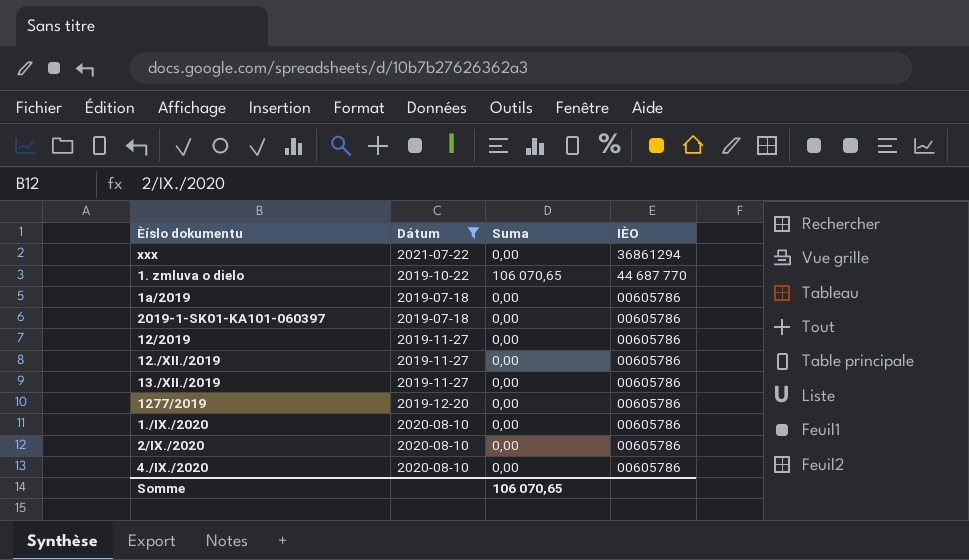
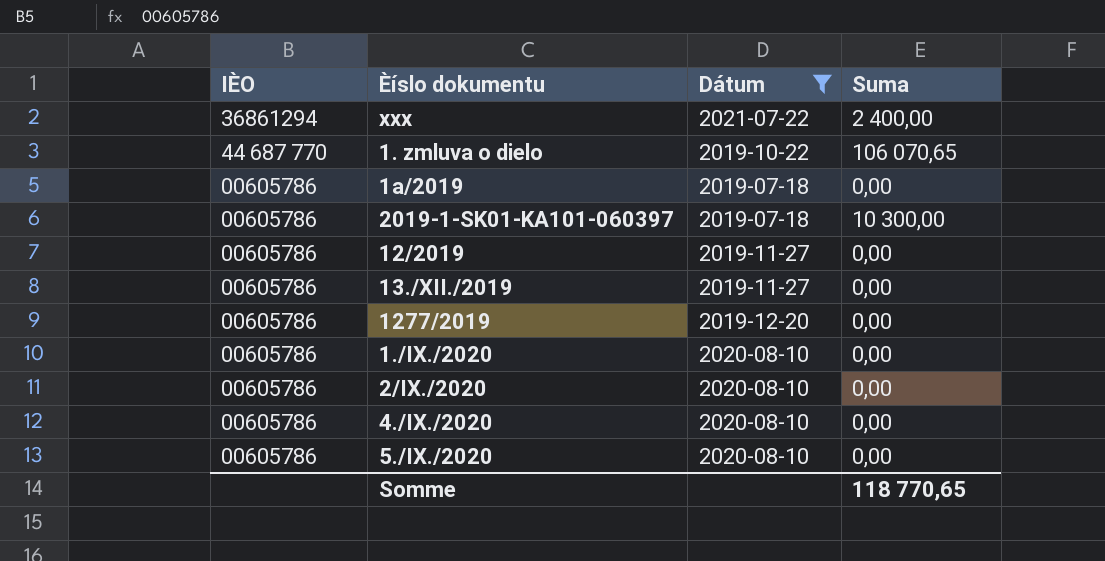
column IÈO | position: 4 -> 1
row 12./XII./2019: 2019-11-27 | 0,00 | 00605786 -> none
xxx | Suma: 0,00 -> 2 400,00
2019-1-SK01-KA101-060397 | Suma: 0,00 -> 10 300,00
row 5./IX./2020: none -> 00605786 | 2020-08-10 | 0,00
Somme | Suma: 106 070,65 -> 118 770,65

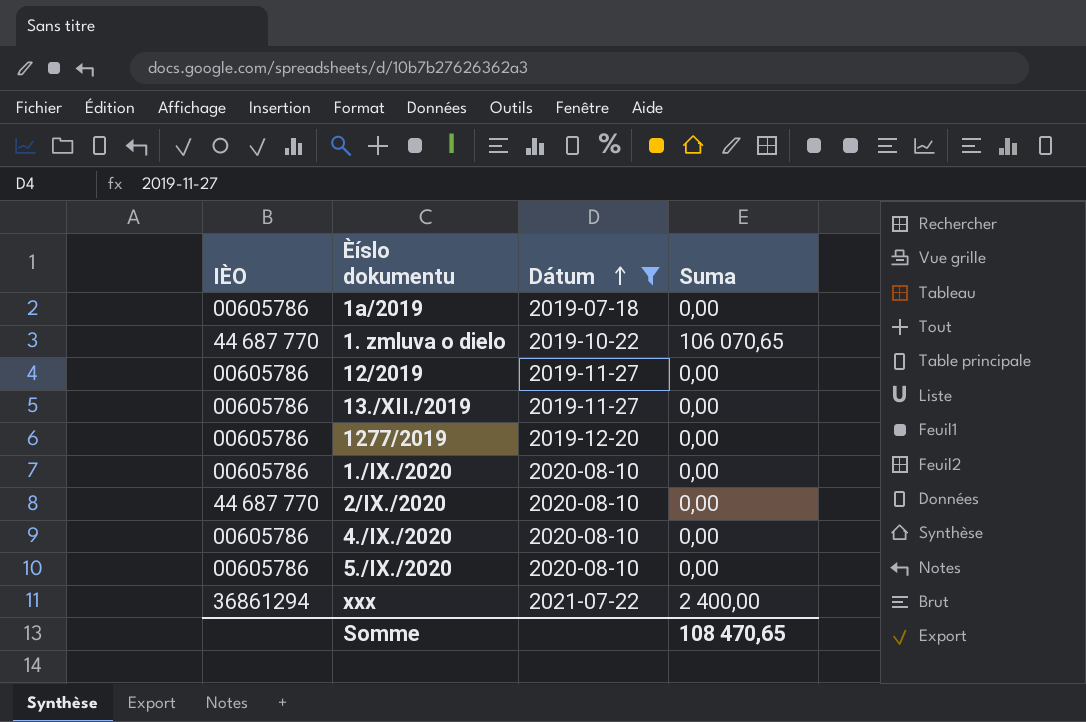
row order: none -> Dátum ascending
row 2019-1-SK01-KA101-060397: 00605786 | 2019-07-18 | 10 300,00 -> none
2/IX./2020 | IÈO: 00605786 -> 44 687 770
Somme | Suma: 118 770,65 -> 108 470,65

